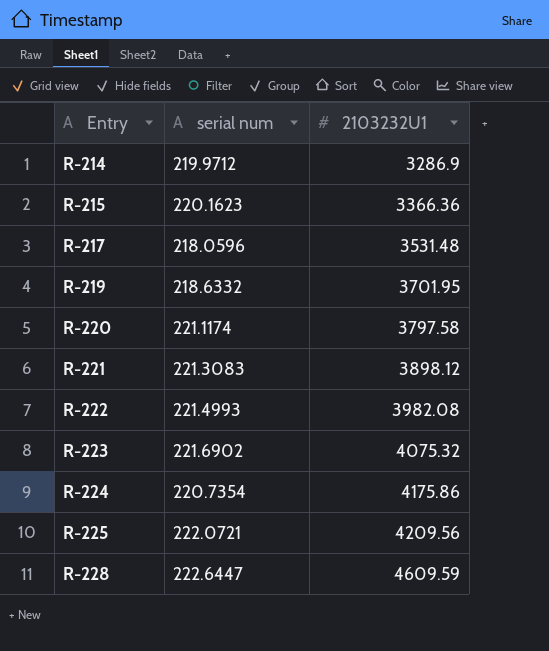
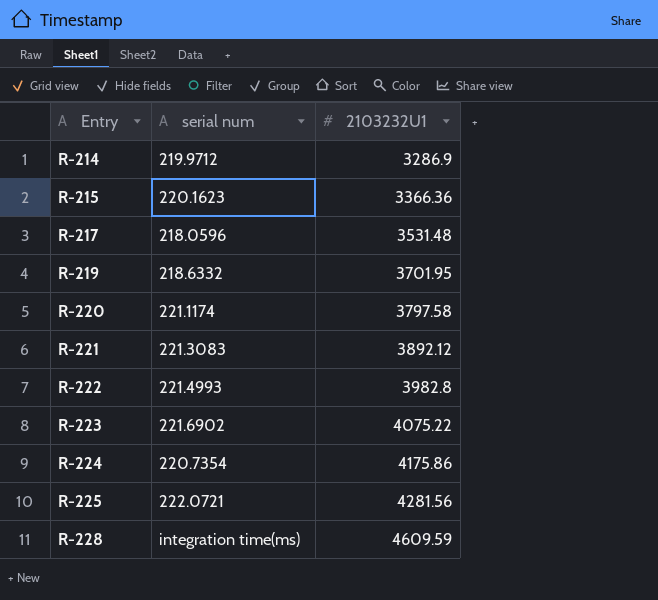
R-221 | 2103232U1: 3898.12 -> 3892.12
R-222 | 2103232U1: 3982.08 -> 3982.8
R-223 | 2103232U1: 4075.32 -> 4075.22
R-225 | 2103232U1: 4209.56 -> 4281.56
R-228 | serial num: 222.6447 -> integration time(ms)

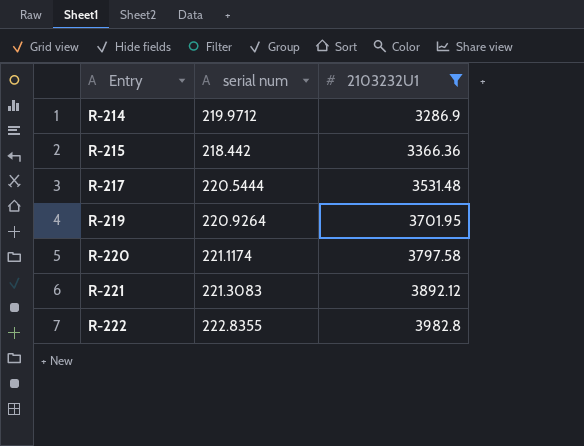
filter: none -> 2103232U1 <= 3982.8
R-215 | serial num: 220.1623 -> 218.442
R-217 | serial num: 218.0596 -> 220.5444
R-219 | serial num: 218.6332 -> 220.9264
R-222 | serial num: 221.4993 -> 222.8355

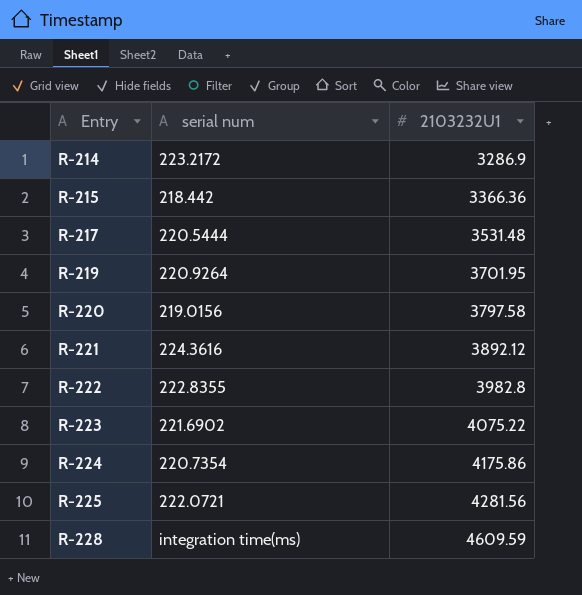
filter: 2103232U1 <= 3982.8 -> none
R-214 | serial num: 219.9712 -> 223.2172
R-220 | serial num: 221.1174 -> 219.0156
R-221 | serial num: 221.3083 -> 224.3616

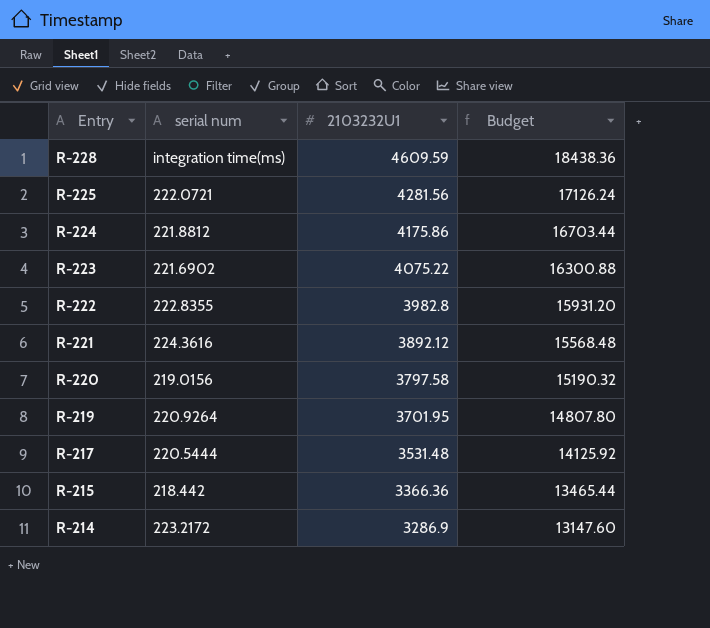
row order: Entry ascending -> Entry descending
column Budget | formula: none -> [2103232U1] * 4
R-224 | serial num: 220.7354 -> 221.8812

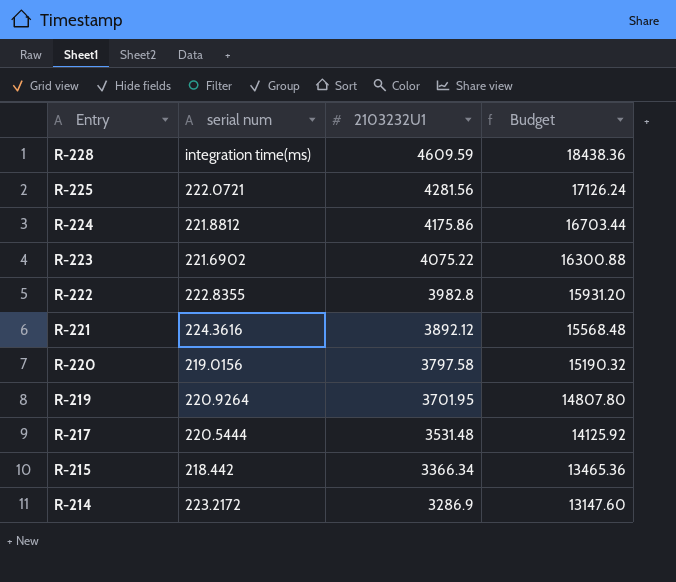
R-215 | 2103232U1: 3366.36 -> 3366.34
R-215 | Budget: 13465.44 -> 13465.36

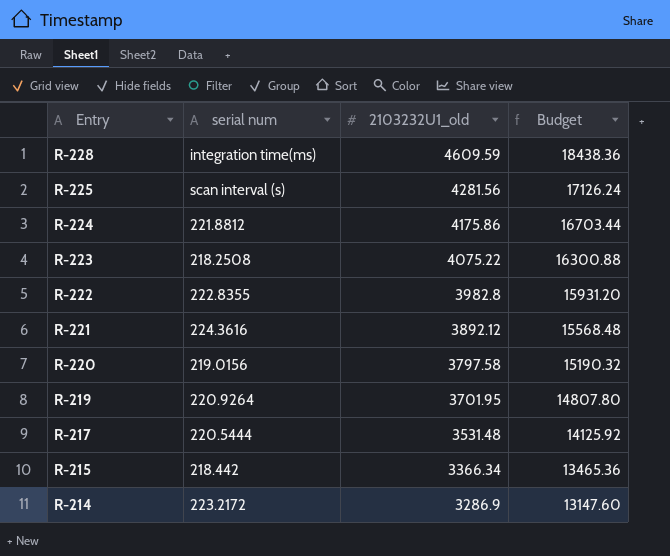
column name: 2103232U1 -> 2103232U1_old
R-225 | serial num: 222.0721 -> scan interval (s)
R-223 | serial num: 221.6902 -> 218.2508

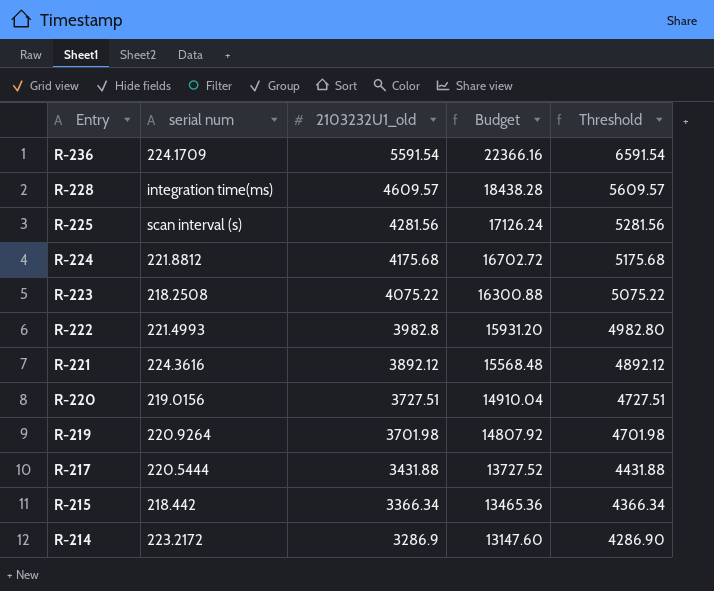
column Threshold | formula: none -> [2103232U1_old] + 1000
row R-236: none -> 224.1709 | 5591.54 | 22366.16 | 6591.54
R-228 | 2103232U1_old: 4609.59 -> 4609.57
R-228 | Budget: 18438.36 -> 18438.28
R-224 | 2103232U1_old: 4175.86 -> 4175.68
R-224 | Budget: 16703.44 -> 16702.72
R-222 | serial num: 222.8355 -> 221.4993
R-220 | 2103232U1_old: 3797.58 -> 3727.51
R-220 | Budget: 15190.32 -> 14910.04
R-219 | 2103232U1_old: 3701.95 -> 3701.98
R-219 | Budget: 14807.80 -> 14807.92
R-217 | 2103232U1_old: 3531.48 -> 3431.88
R-217 | Budget: 14125.92 -> 13727.52

